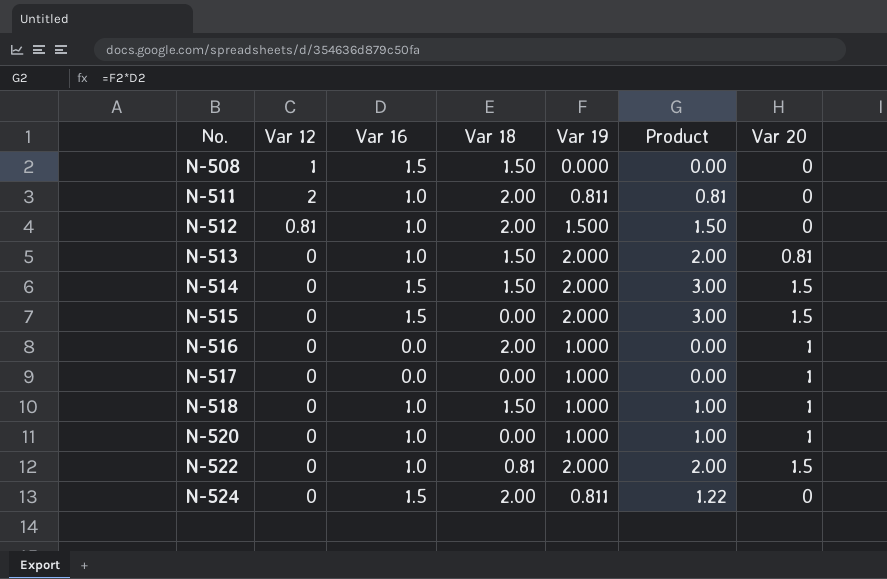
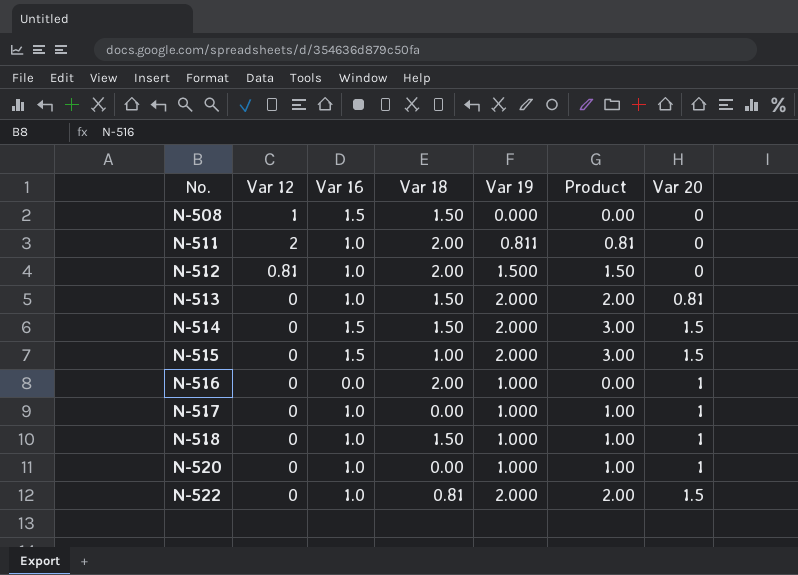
row N-524: 0 | 1.5 | 2.00 | 0.811 | 1.22 | 0 -> none
N-515 | Var 18: 0.00 -> 1.00
N-517 | Var 16: 0.0 -> 1.0
N-517 | Product: 0.00 -> 1.00

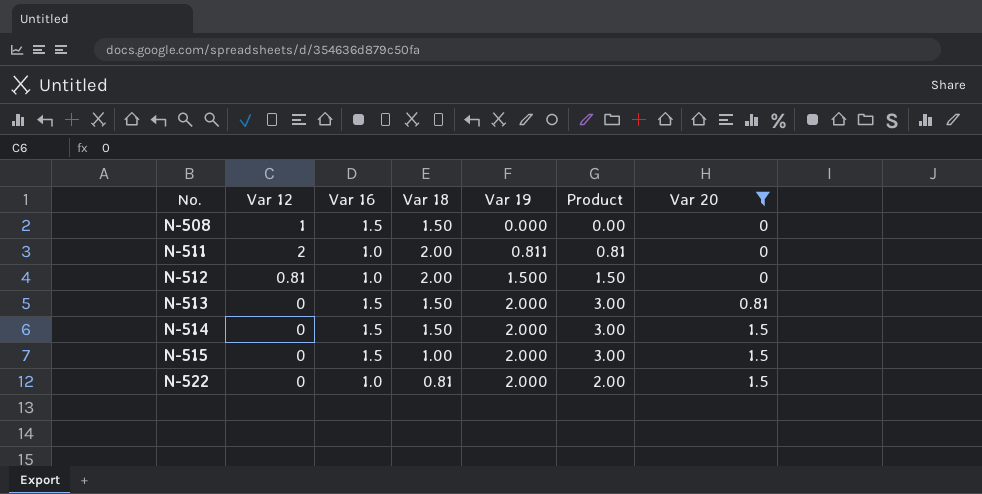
filter: none -> Var 20 != 1
N-513 | Var 16: 1.0 -> 1.5
N-513 | Product: 2.00 -> 3.00

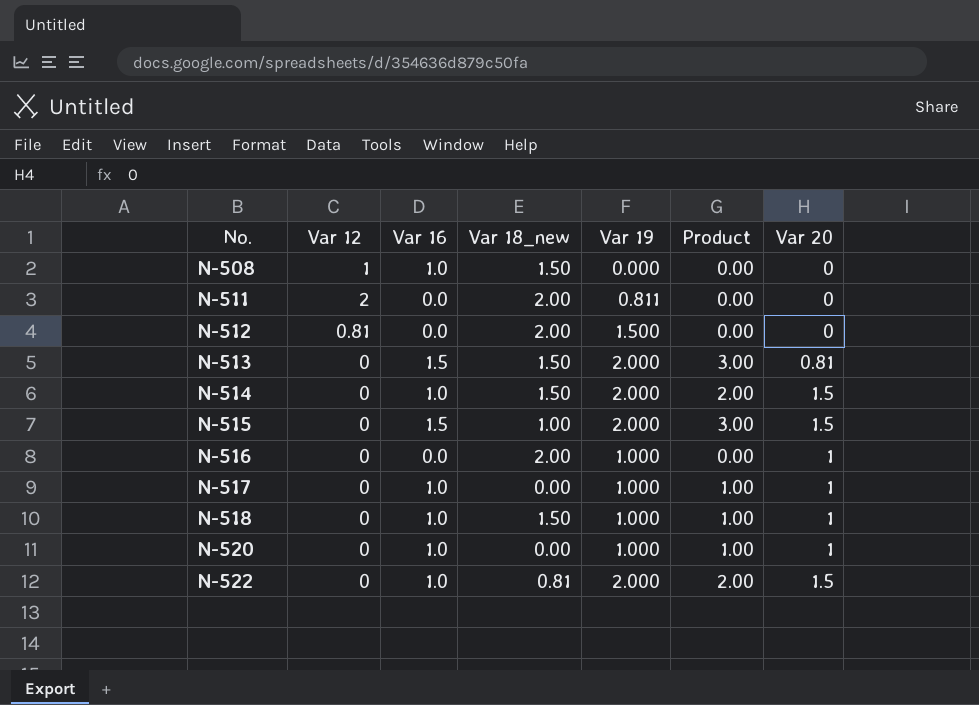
filter: Var 20 != 1 -> none
column name: Var 18 -> Var 18_new
N-508 | Var 16: 1.5 -> 1.0
N-511 | Var 16: 1.0 -> 0.0
N-511 | Product: 0.81 -> 0.00
N-512 | Var 16: 1.0 -> 0.0
N-512 | Product: 1.50 -> 0.00
N-514 | Var 16: 1.5 -> 1.0
N-514 | Product: 3.00 -> 2.00

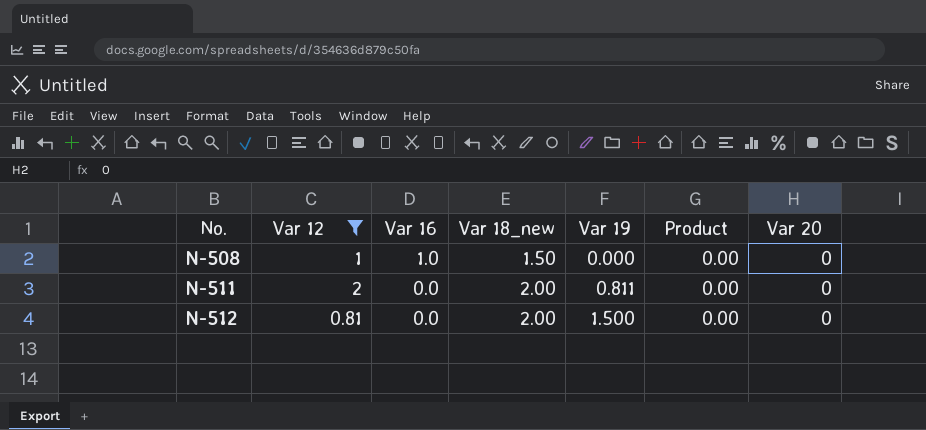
filter: none -> Var 12 != 0

